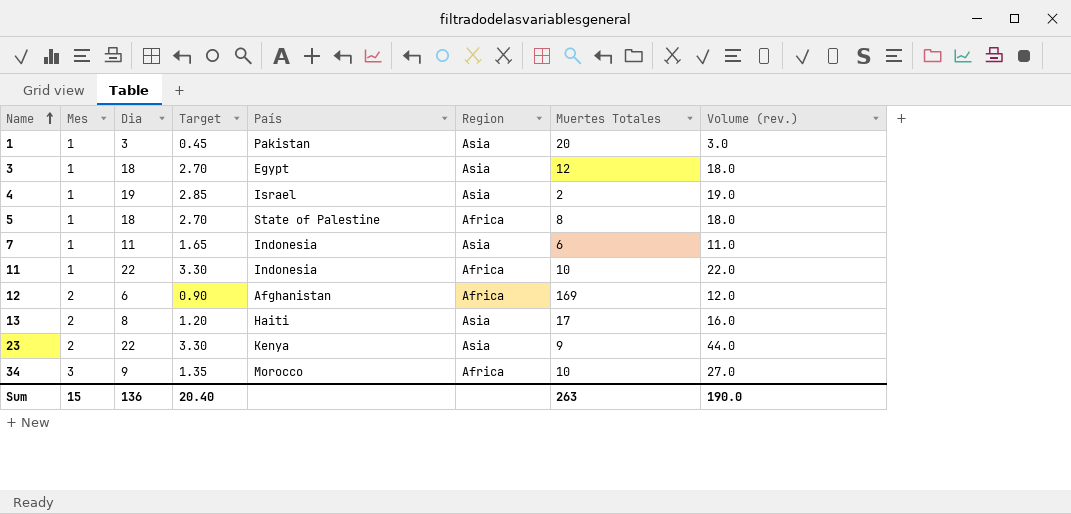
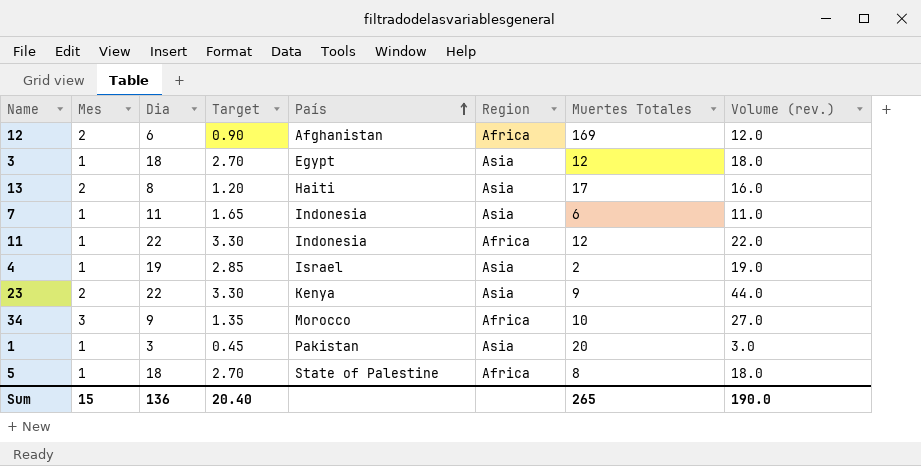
row order: Name ascending -> País ascending
11 | Muertes Totales: 10 -> 12
Sum | Muertes Totales: 263 -> 265

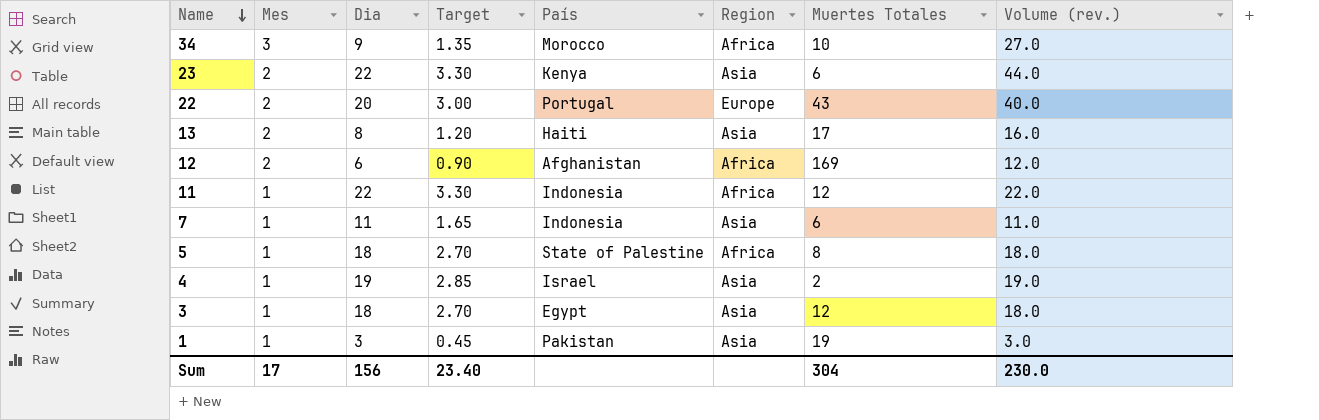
row order: País ascending -> Name descending
23 | Muertes Totales: 9 -> 6
row 22: none -> 2 | 20 | 3.00 | Portugal | Europe | 43 | 40.0
1 | Muertes Totales: 20 -> 19
Sum | Mes: 15 -> 17
Sum | Dia: 136 -> 156
Sum | Target: 20.40 -> 23.40
Sum | Muertes Totales: 265 -> 304
Sum | Volume (rev.): 190.0 -> 230.0

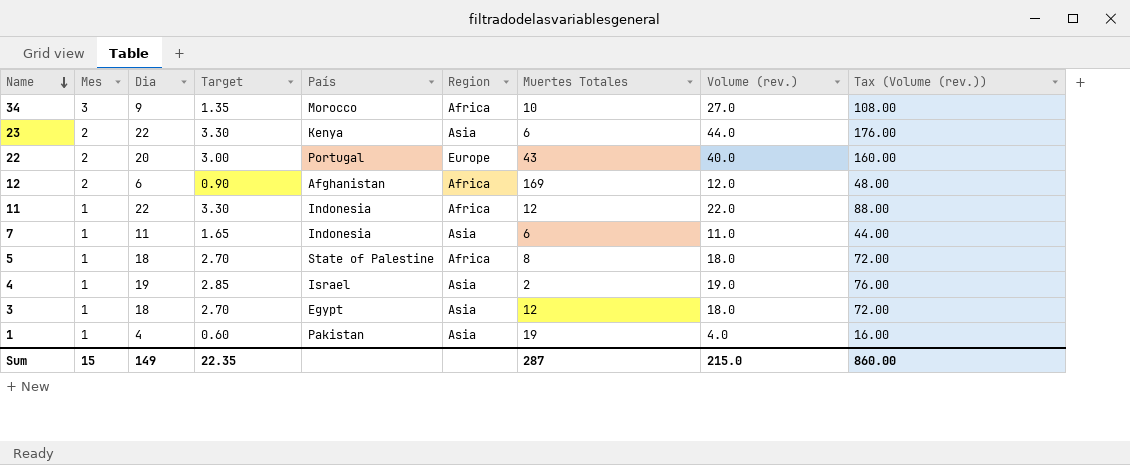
column Tax (Volume (rev.)) | formula: none -> [Volume (rev.)] * 4
row 13: 2 | 8 | 1.20 | Haiti | Asia | 17 | 16.0 -> none
1 | Dia: 3 -> 4
1 | Target: 0.45 -> 0.60
1 | Volume (rev.): 3.0 -> 4.0
Sum | Mes: 17 -> 15
Sum | Dia: 156 -> 149
Sum | Target: 23.40 -> 22.35
Sum | Muertes Totales: 304 -> 287
Sum | Volume (rev.): 230.0 -> 215.0

